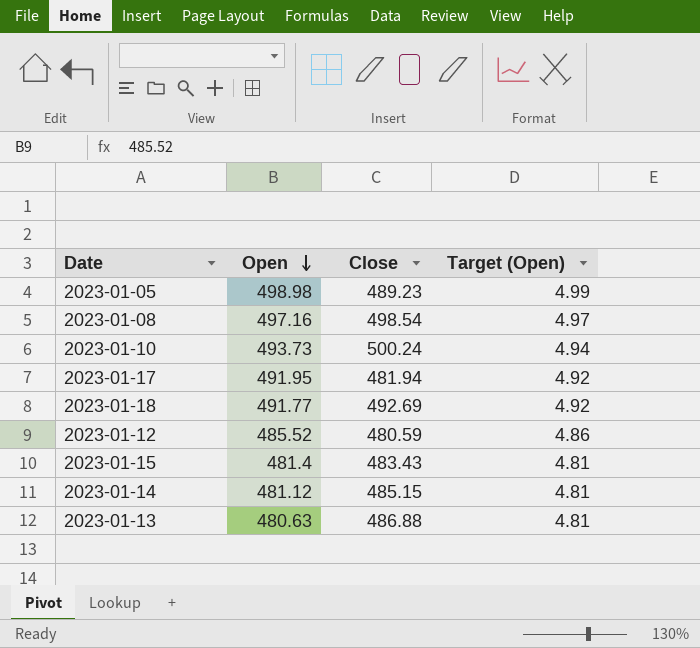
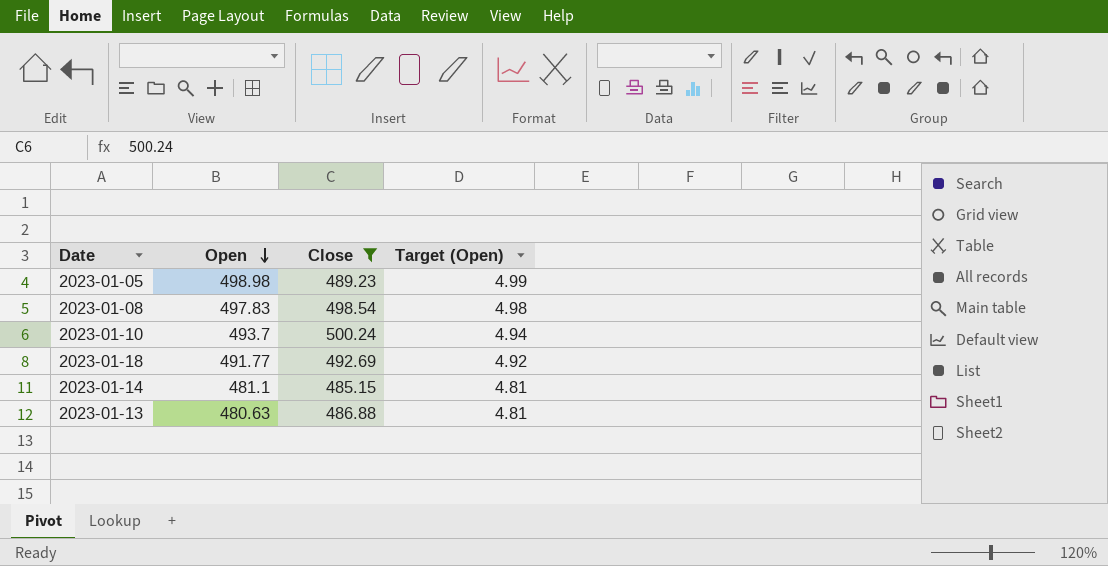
filter: none -> Close >= 485.15
2023-01-08 | Open: 497.16 -> 497.83
2023-01-08 | Target (Open): 4.97 -> 4.98
2023-01-10 | Open: 493.73 -> 493.7
2023-01-14 | Open: 481.12 -> 481.1

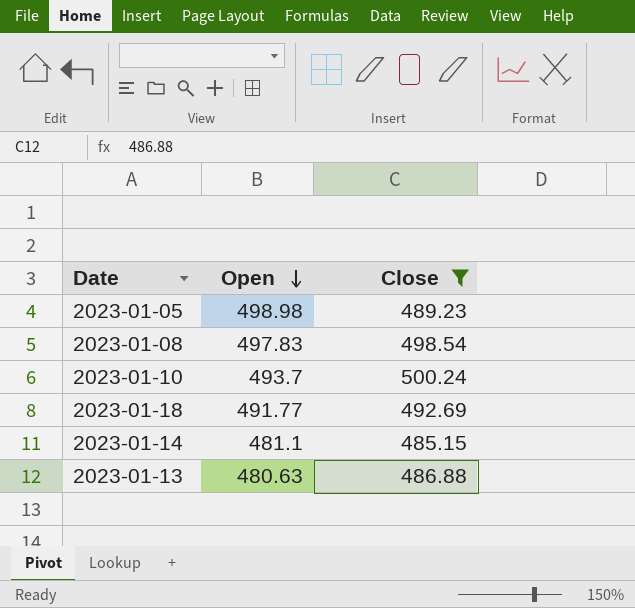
column Target (Open) | formula: [Open] * 0.01 -> none

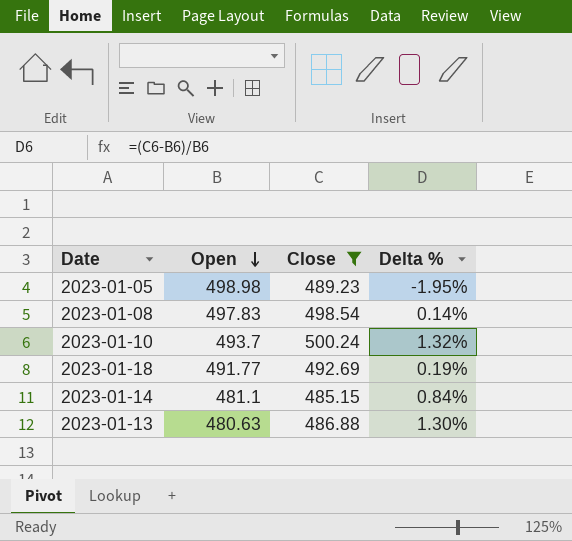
column Delta % | formula: none -> ([Close] - [Open]) / [Open]

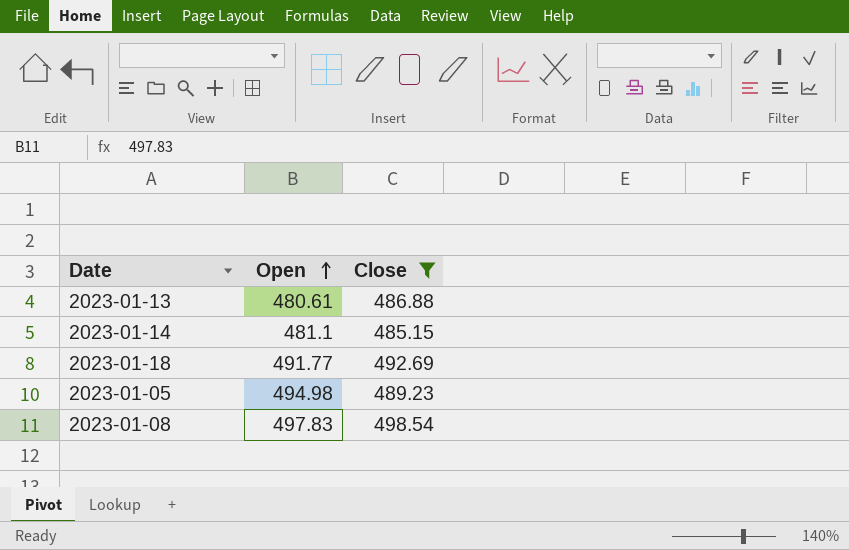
row order: Open descending -> Open ascending
column Delta % | formula: ([Close] - [Open]) / [Open] -> none
row 2023-01-10: 493.7 | 500.24 | 1.32% -> none
2023-01-13 | Open: 480.63 -> 480.61
2023-01-05 | Open: 498.98 -> 494.98

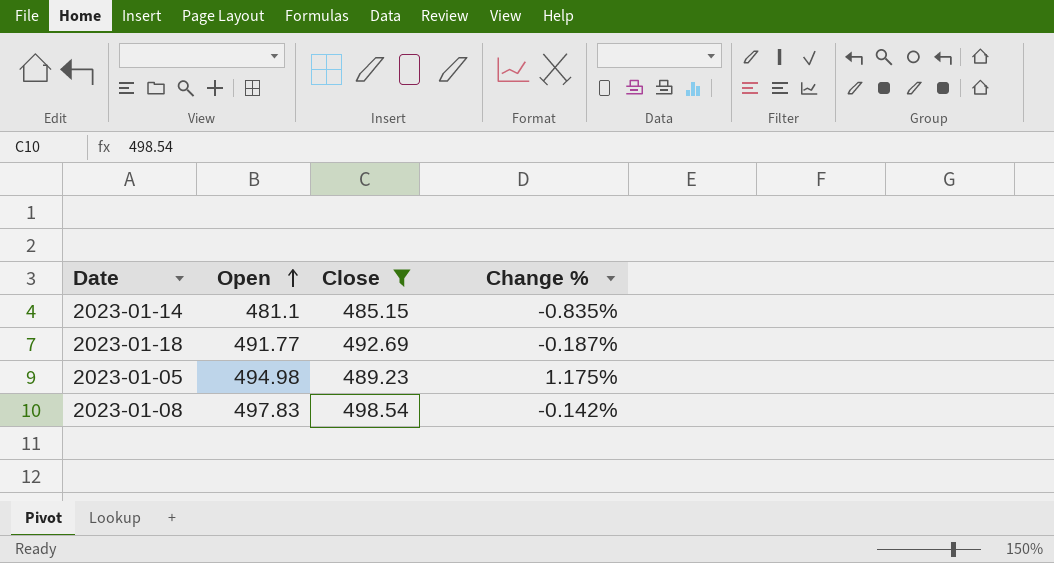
column Change % | formula: none -> ([Open] - [Close]) / [Close]
row 2023-01-13: 480.61 | 486.88 -> none

